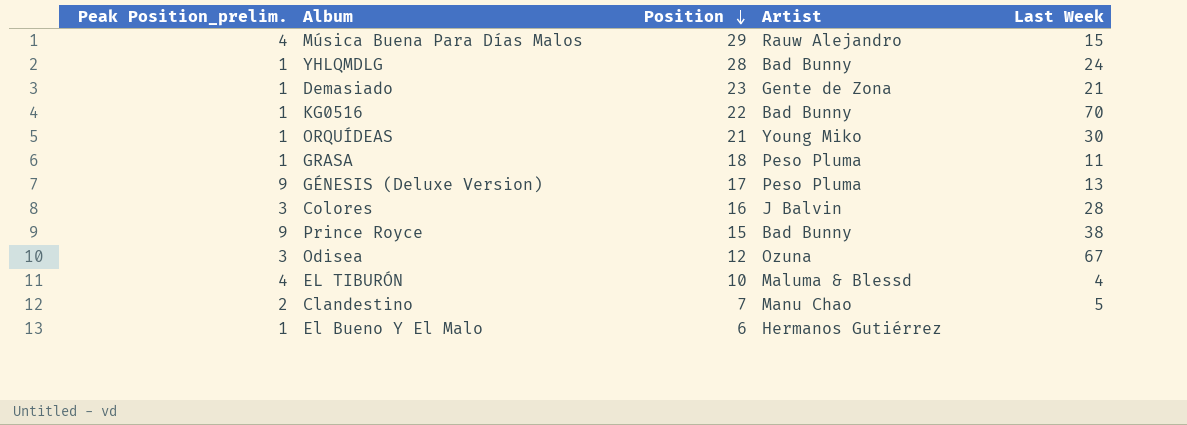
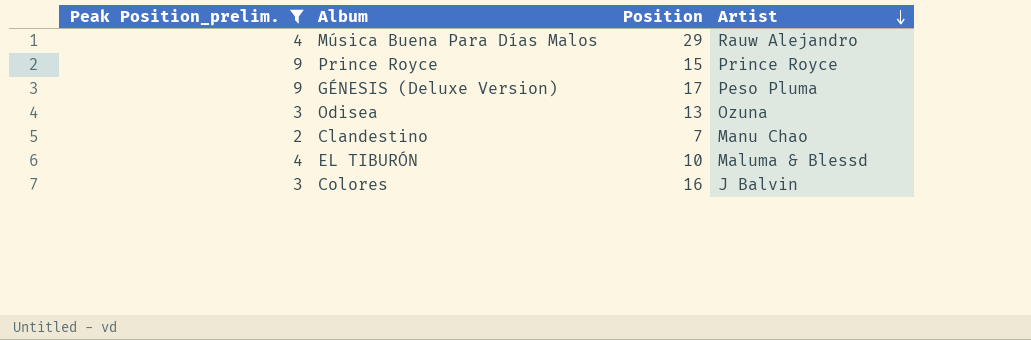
filter: none -> Peak Position_prelim. != 1
row order: Position descending -> Artist descending
column Last Week | position: 5 -> none
Prince Royce | Artist: Bad Bunny -> Prince Royce
Odisea | Position: 12 -> 13

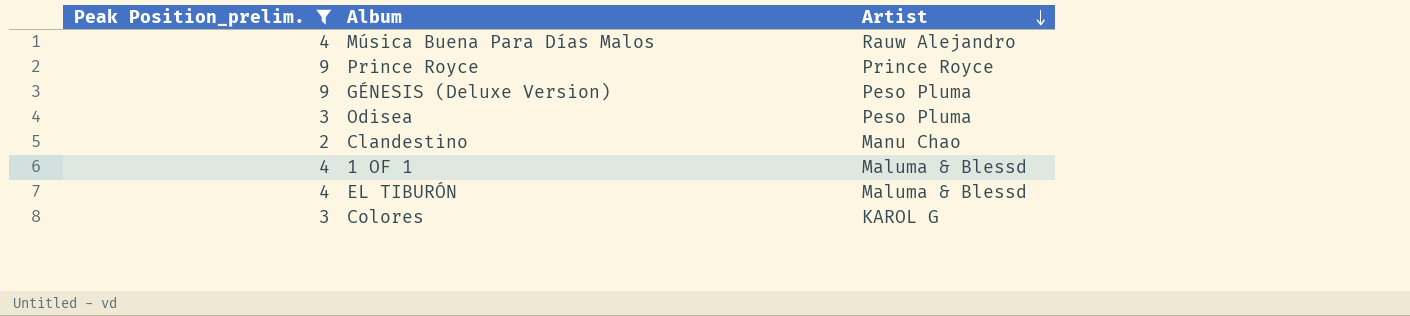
column Position | position: 3 -> none
Odisea | Artist: Ozuna -> Peso Pluma
row 1 OF 1: none -> 4 | Maluma & Blessd
Colores | Artist: J Balvin -> KAROL G

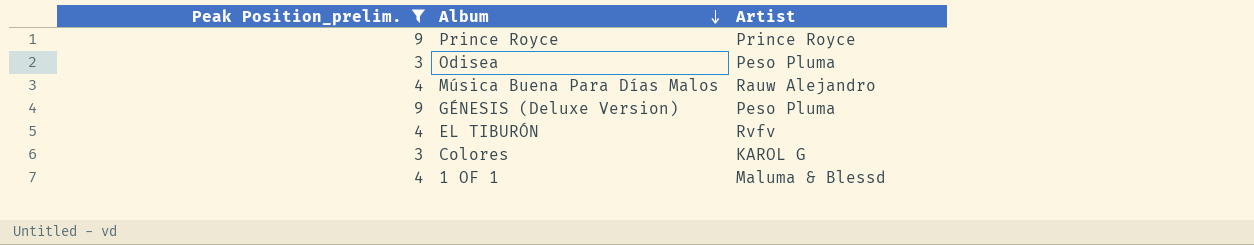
row order: Artist descending -> Album descending
row Clandestino: 2 | Manu Chao -> none
EL TIBURÓN | Artist: Maluma & Blessd -> Rvfv

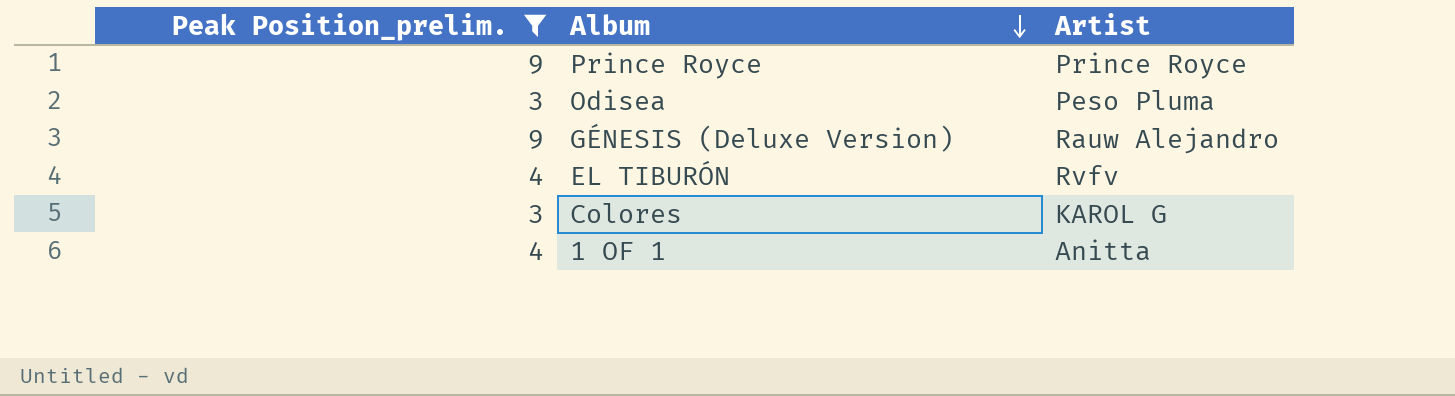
row Música Buena Para Días Malos: 4 | Rauw Alejandro -> none
GÉNESIS (Deluxe Version) | Artist: Peso Pluma -> Rauw Alejandro
1 OF 1 | Artist: Maluma & Blessd -> Anitta

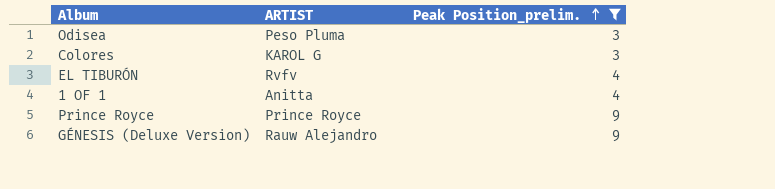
row order: Album descending -> Peak Position_prelim. ascending
column name: Artist -> ARTIST
column Peak Position_prelim. | position: 1 -> 3

